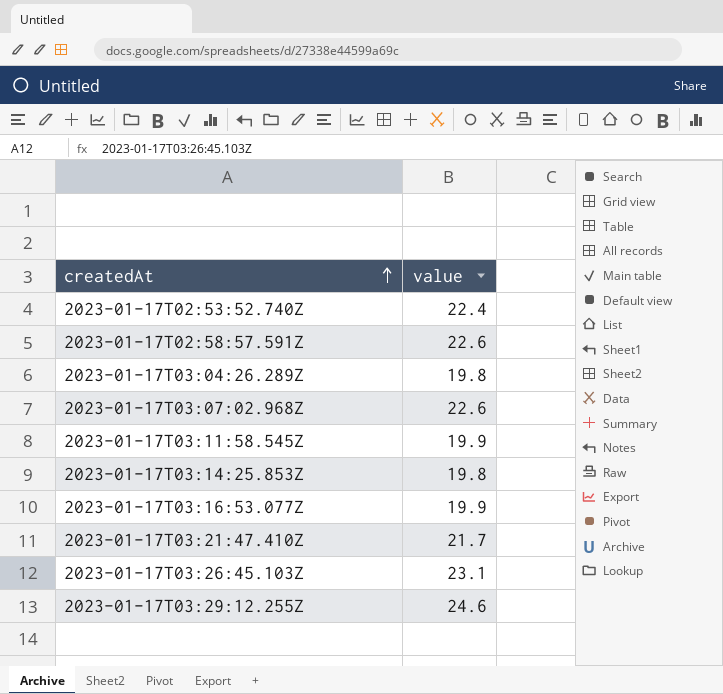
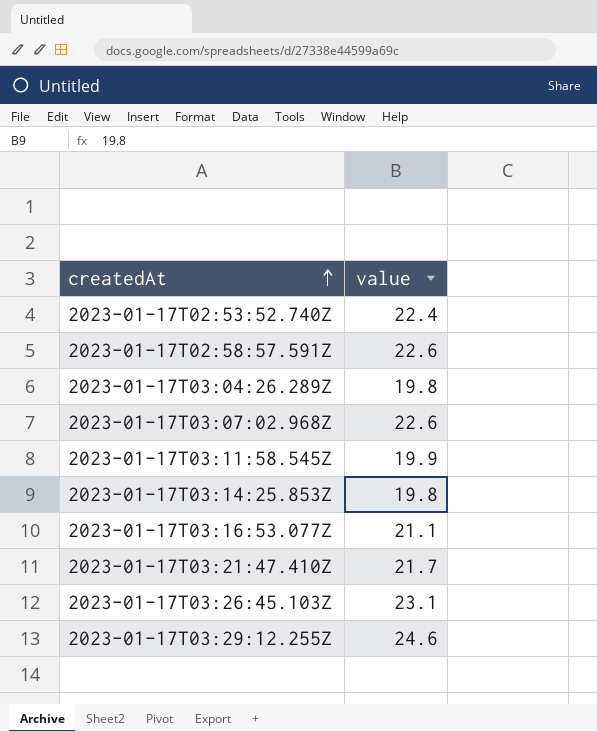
2023-01-17T03:16:53.077Z | value: 19.9 -> 21.1

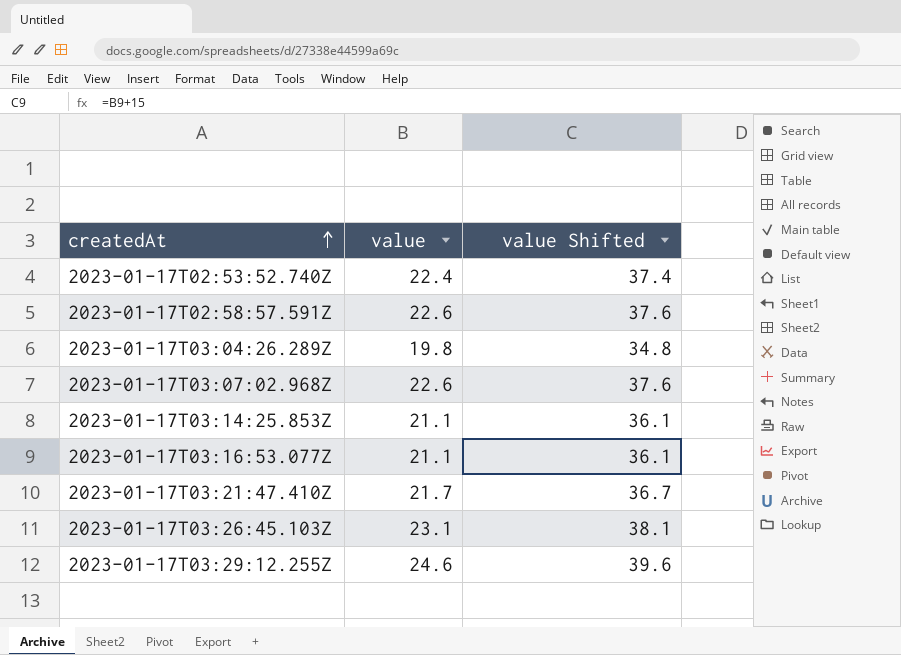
column value Shifted | formula: none -> [value] + 15
row 2023-01-17T03:11:58.545Z: 19.9 -> none
2023-01-17T03:14:25.853Z | value: 19.8 -> 21.1

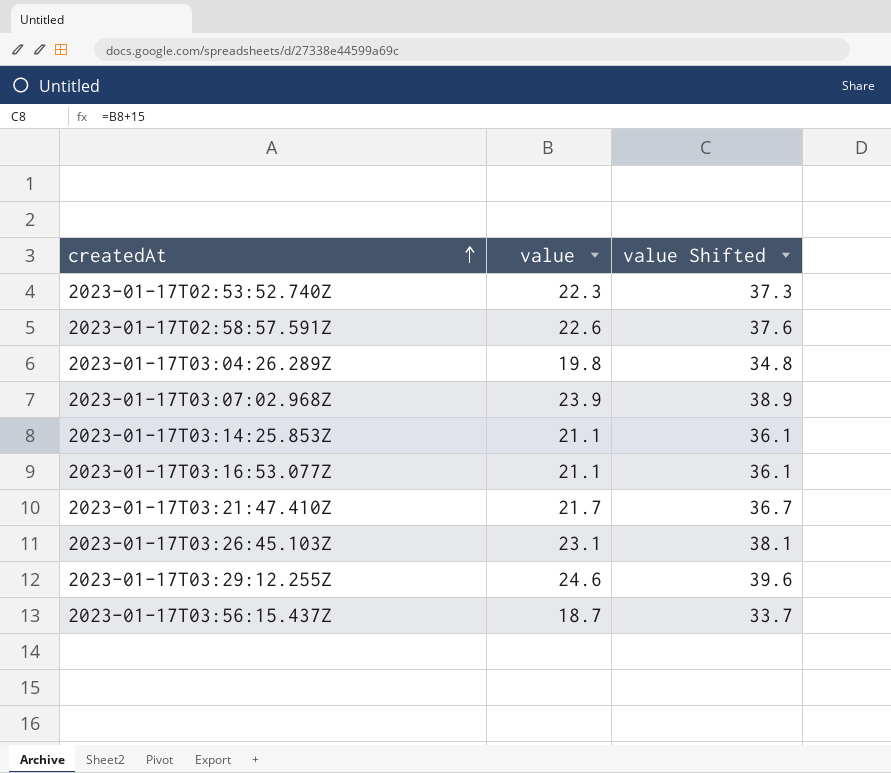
2023-01-17T02:53:52.740Z | value: 22.4 -> 22.3
2023-01-17T02:53:52.740Z | value Shifted: 37.4 -> 37.3
2023-01-17T03:07:02.968Z | value: 22.6 -> 23.9
2023-01-17T03:07:02.968Z | value Shifted: 37.6 -> 38.9
row 2023-01-17T03:56:15.437Z: none -> 18.7 | 33.7

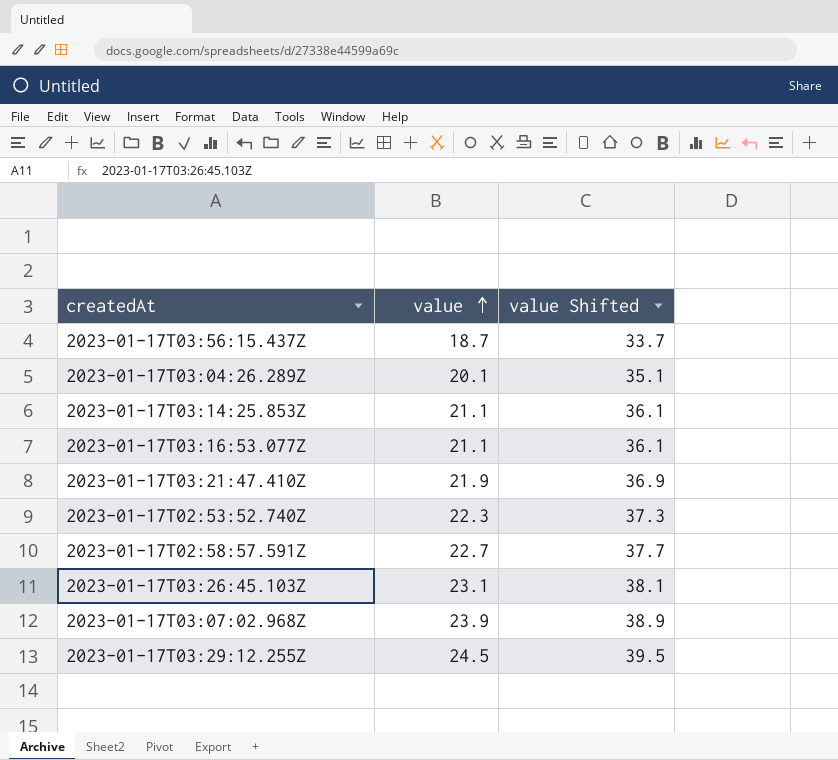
row order: createdAt ascending -> value ascending
2023-01-17T03:04:26.289Z | value: 19.8 -> 20.1
2023-01-17T03:04:26.289Z | value Shifted: 34.8 -> 35.1
2023-01-17T03:21:47.410Z | value: 21.7 -> 21.9
2023-01-17T03:21:47.410Z | value Shifted: 36.7 -> 36.9
2023-01-17T02:58:57.591Z | value: 22.6 -> 22.7
2023-01-17T02:58:57.591Z | value Shifted: 37.6 -> 37.7
2023-01-17T03:29:12.255Z | value: 24.6 -> 24.5
2023-01-17T03:29:12.255Z | value Shifted: 39.6 -> 39.5

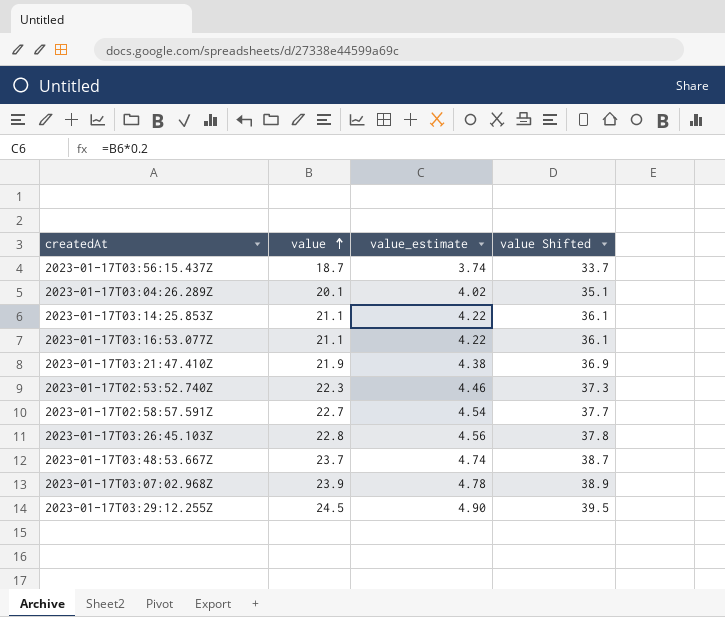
column value_estimate | formula: none -> [value] * 0.2
2023-01-17T03:26:45.103Z | value: 23.1 -> 22.8
2023-01-17T03:26:45.103Z | value Shifted: 38.1 -> 37.8
row 2023-01-17T03:48:53.667Z: none -> 23.7 | 4.74 | 38.7

